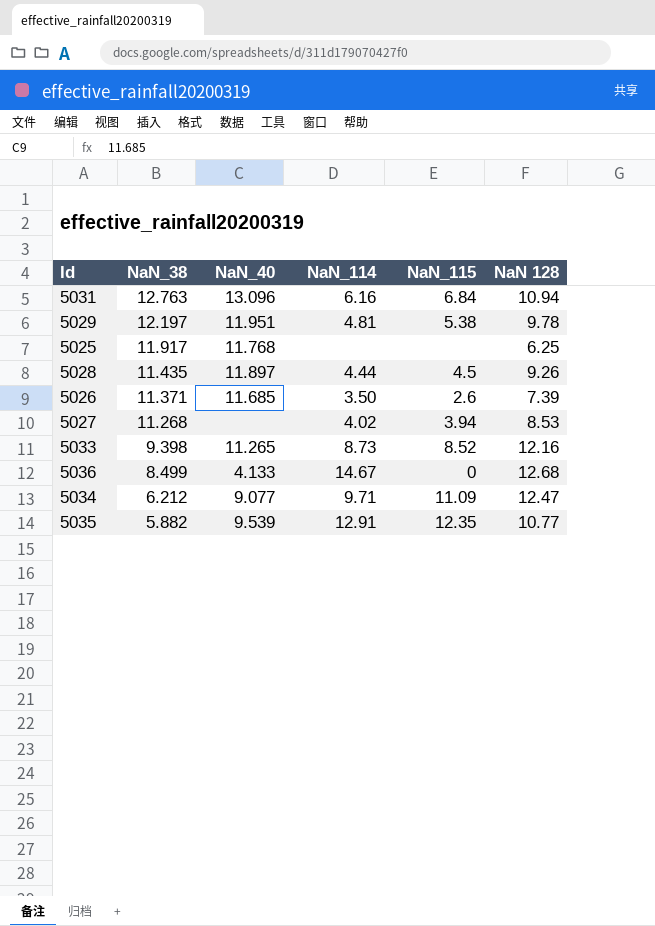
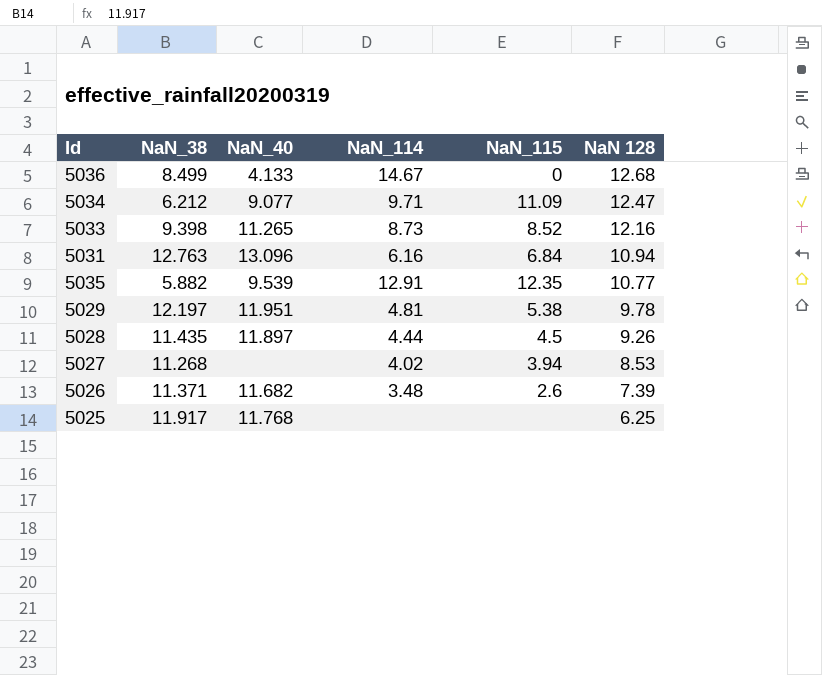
row order: NaN_38 descending -> NaN 128 descending
5026 | NaN_40: 11.685 -> 11.682
5026 | NaN_114: 3.50 -> 3.48

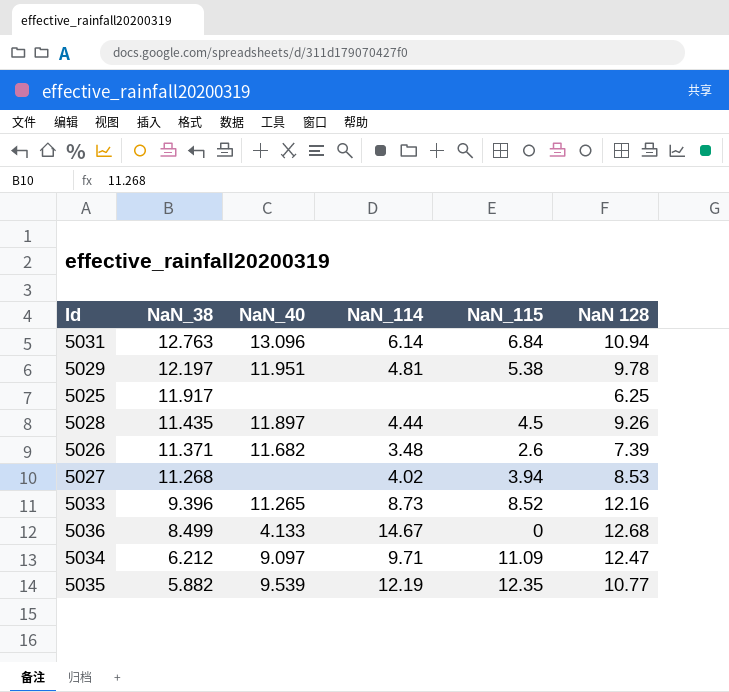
row order: NaN 128 descending -> NaN_38 descending
5031 | NaN_114: 6.16 -> 6.14
5025 | NaN_40: 11.768 -> none
5033 | NaN_38: 9.398 -> 9.396
5034 | NaN_40: 9.077 -> 9.097
5035 | NaN_114: 12.91 -> 12.19

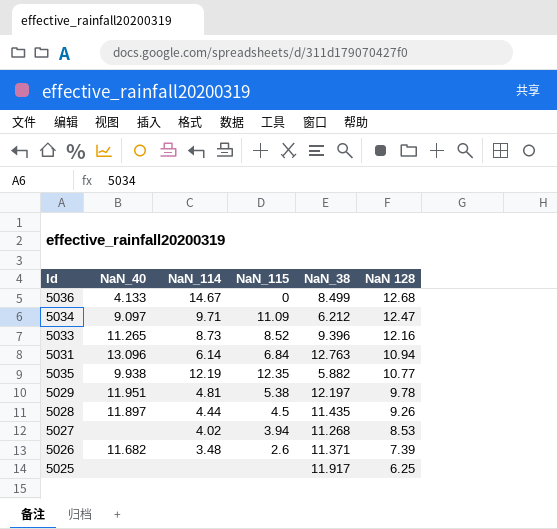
row order: NaN_38 descending -> NaN 128 descending
column NaN_38 | position: 2 -> 5
5035 | NaN_40: 9.539 -> 9.938

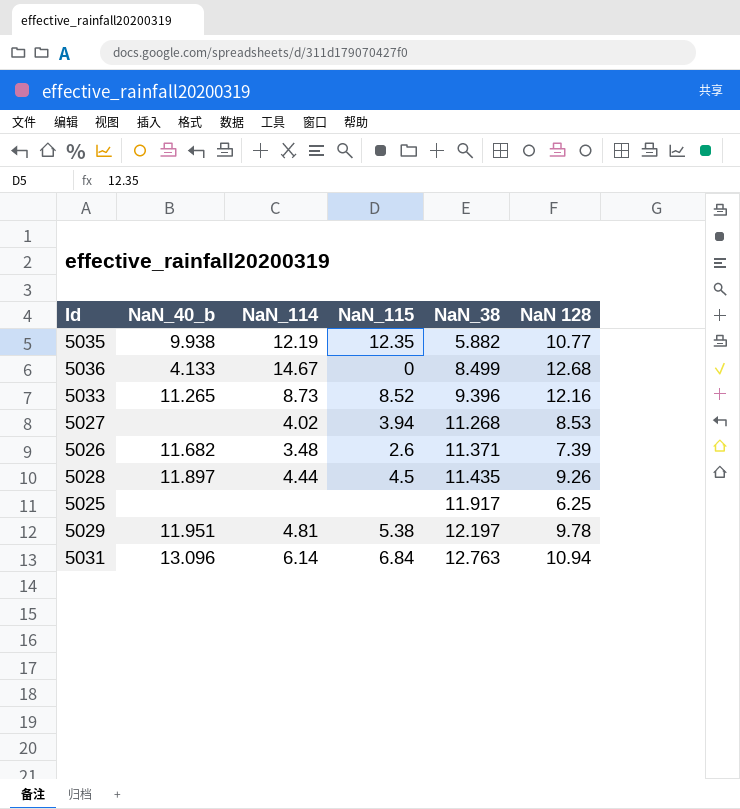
row order: NaN 128 descending -> NaN_38 ascending
column name: NaN_40 -> NaN_40_b
row 5034: 9.097 | 9.71 | 11.09 | 6.212 | 12.47 -> none

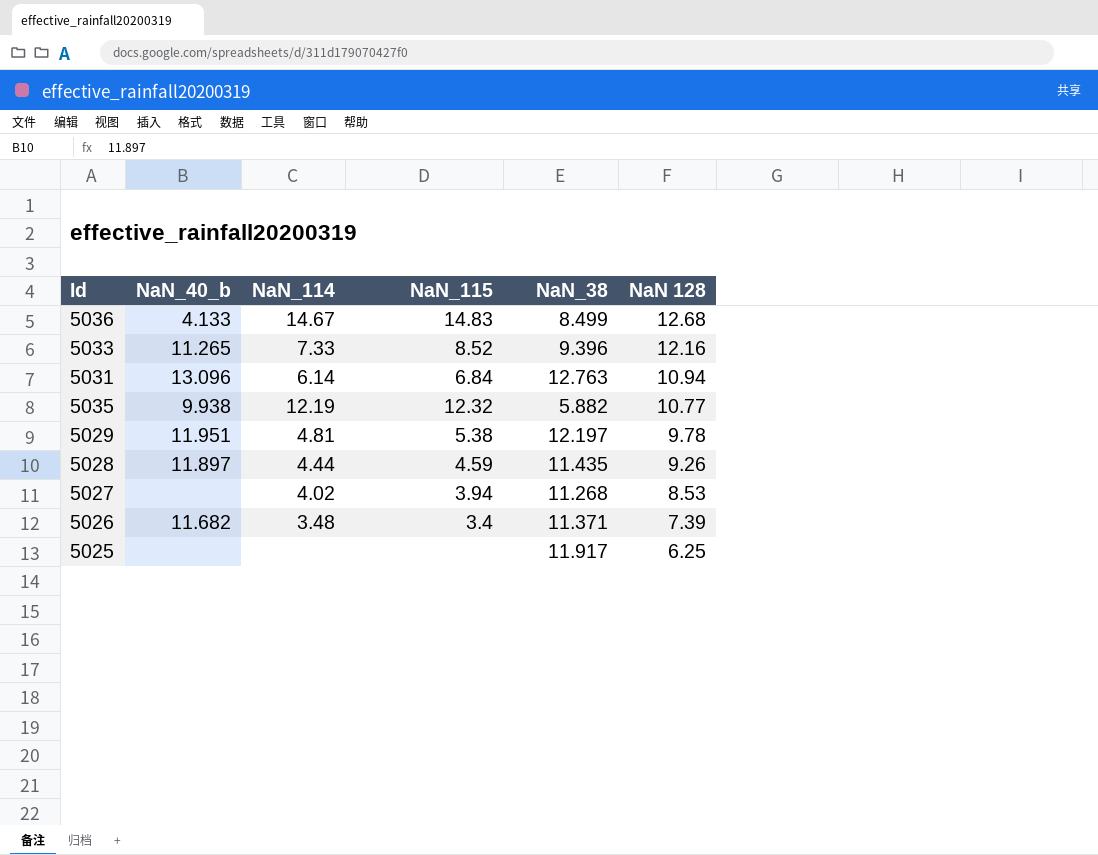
row order: NaN_38 ascending -> NaN 128 descending
5036 | NaN_115: 0 -> 14.83
5033 | NaN_114: 8.73 -> 7.33
5035 | NaN_115: 12.35 -> 12.32
5028 | NaN_115: 4.5 -> 4.59
5026 | NaN_115: 2.6 -> 3.4

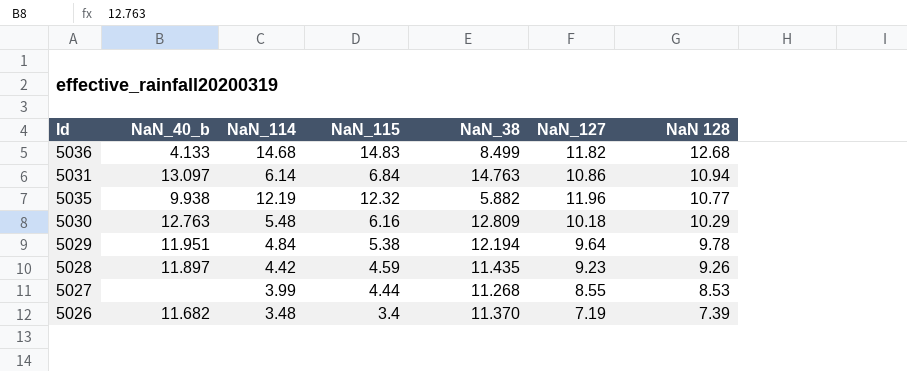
column NaN_127 | position: none -> 6
row 5033: 11.265 | 7.33 | 8.52 | 9.396 | 12.16 -> none
row 5025: none | none | none | 11.917 | 6.25 -> none
5036 | NaN_114: 14.67 -> 14.68
5031 | NaN_40_b: 13.096 -> 13.097
5031 | NaN_38: 12.763 -> 14.763
row 5030: none -> 12.763 | 5.48 | 6.16 | 12.809 | 10.18 | 10.29
5029 | NaN_114: 4.81 -> 4.84
5029 | NaN_38: 12.197 -> 12.194
5028 | NaN_114: 4.44 -> 4.42
5027 | NaN_114: 4.02 -> 3.99
5027 | NaN_115: 3.94 -> 4.44
5026 | NaN_38: 11.371 -> 11.370

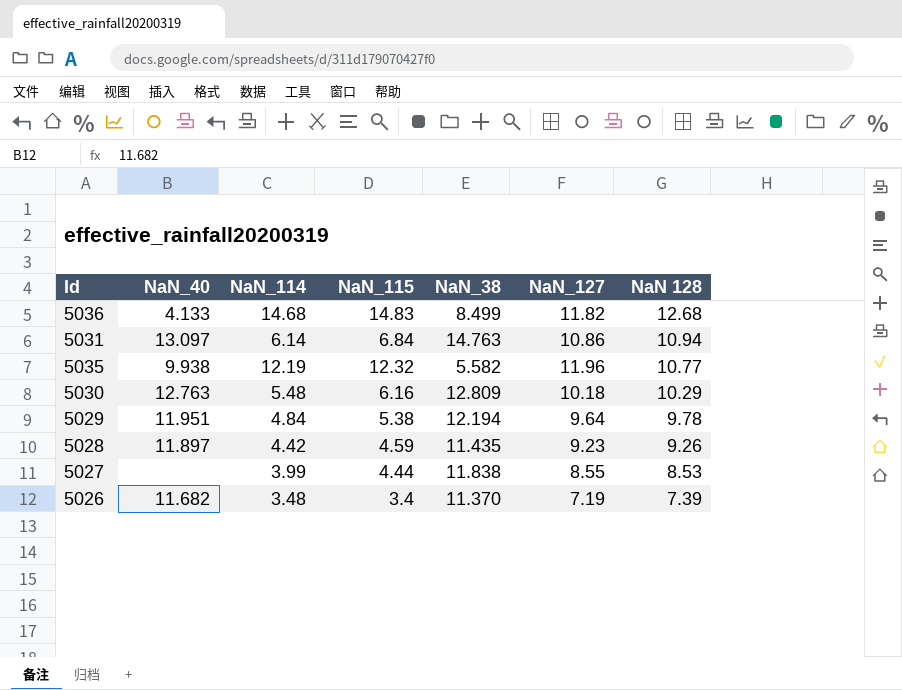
column name: NaN_40_b -> NaN_40
5035 | NaN_38: 5.882 -> 5.582
5027 | NaN_38: 11.268 -> 11.838

